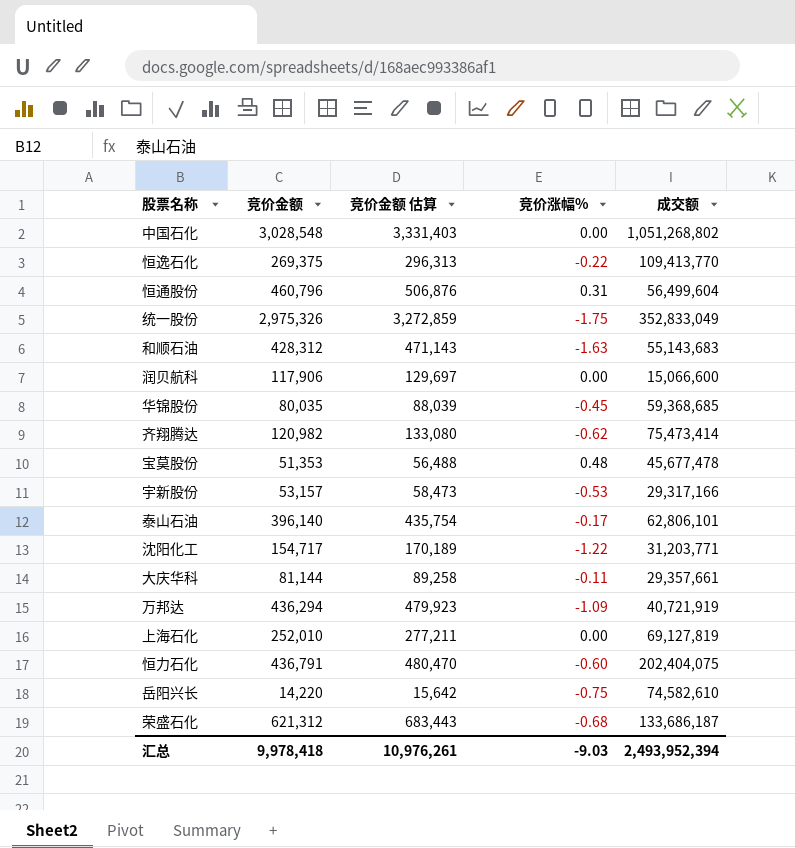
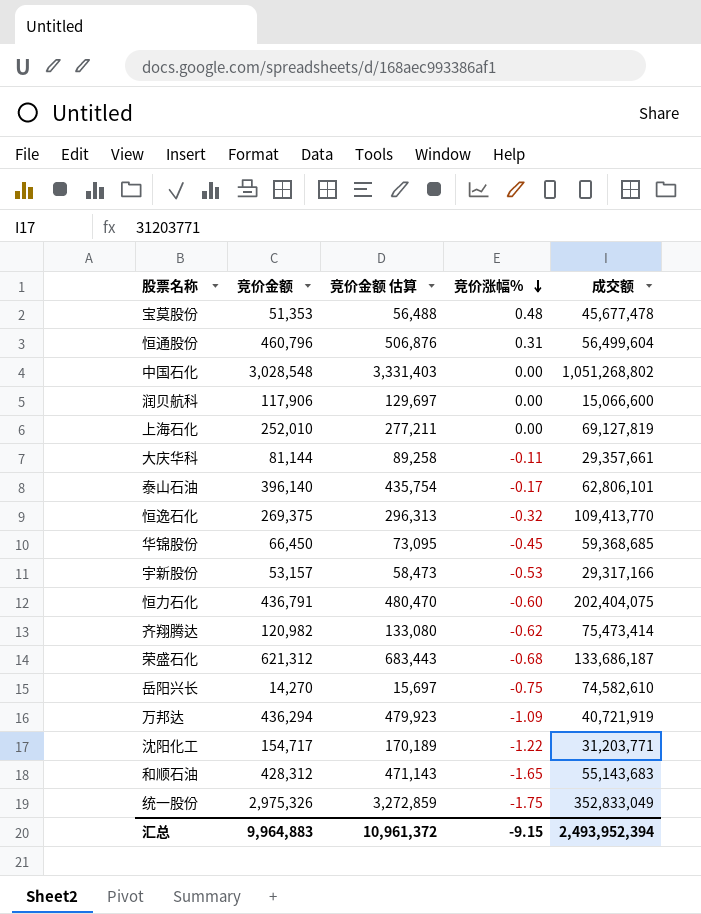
row order: none -> 竞价涨幅% descending
恒逸石化 | 竞价涨幅%: -0.22 -> -0.32
华锦股份 | 竞价金额: 80,035 -> 66,450
华锦股份 | 竞价金额 估算: 88,039 -> 73,095
岳阳兴长 | 竞价金额: 14,220 -> 14,270
岳阳兴长 | 竞价金额 估算: 15,642 -> 15,697
和顺石油 | 竞价涨幅%: -1.63 -> -1.65
汇总 | 竞价金额: 9,978,418 -> 9,964,883
汇总 | 竞价金额 估算: 10,976,261 -> 10,961,372
汇总 | 竞价涨幅%: -9.03 -> -9.15

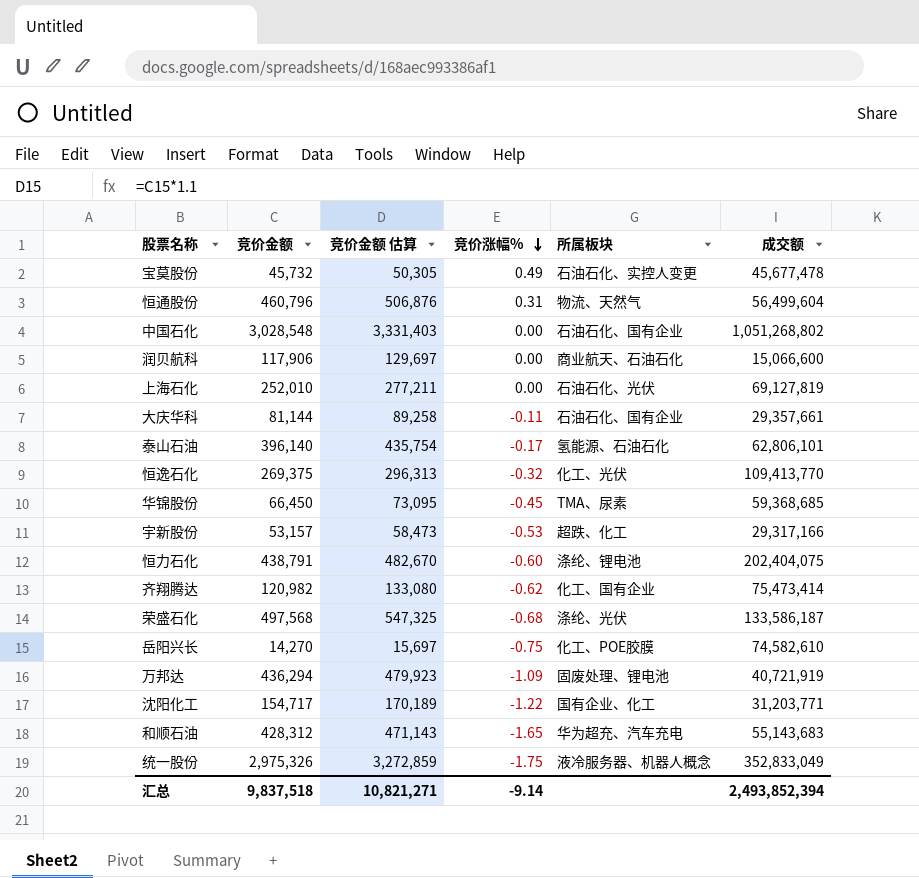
column 所属板块 | position: none -> 5
宝莫股份 | 竞价金额: 51,353 -> 45,732
宝莫股份 | 竞价金额 估算: 56,488 -> 50,305
宝莫股份 | 竞价涨幅%: 0.48 -> 0.49
恒力石化 | 竞价金额: 436,791 -> 438,791
恒力石化 | 竞价金额 估算: 480,470 -> 482,670
荣盛石化 | 竞价金额: 621,312 -> 497,568
荣盛石化 | 竞价金额 估算: 683,443 -> 547,325
荣盛石化 | 成交额: 133,686,187 -> 133,586,187
汇总 | 竞价金额: 9,964,883 -> 9,837,518
汇总 | 竞价金额 估算: 10,961,372 -> 10,821,271
汇总 | 竞价涨幅%: -9.15 -> -9.14
汇总 | 成交额: 2,493,952,394 -> 2,493,852,394

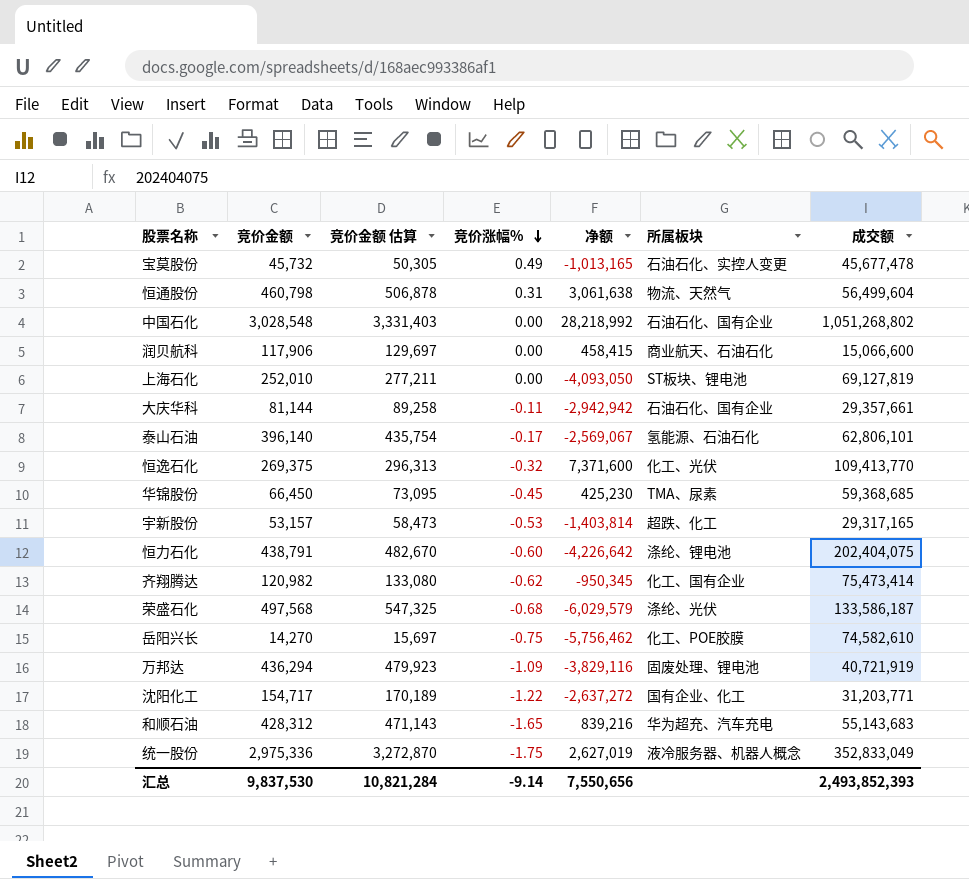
column 净额 | position: none -> 5
恒通股份 | 竞价金额: 460,796 -> 460,798
恒通股份 | 竞价金额 估算: 506,876 -> 506,878
上海石化 | 所属板块: 石油石化、光伏 -> ST板块、锂电池
宇新股份 | 成交额: 29,317,166 -> 29,317,165
统一股份 | 竞价金额: 2,975,326 -> 2,975,336
统一股份 | 竞价金额 估算: 3,272,859 -> 3,272,870
汇总 | 竞价金额: 9,837,518 -> 9,837,530
汇总 | 竞价金额 估算: 10,821,271 -> 10,821,284
汇总 | 成交额: 2,493,852,394 -> 2,493,852,393

